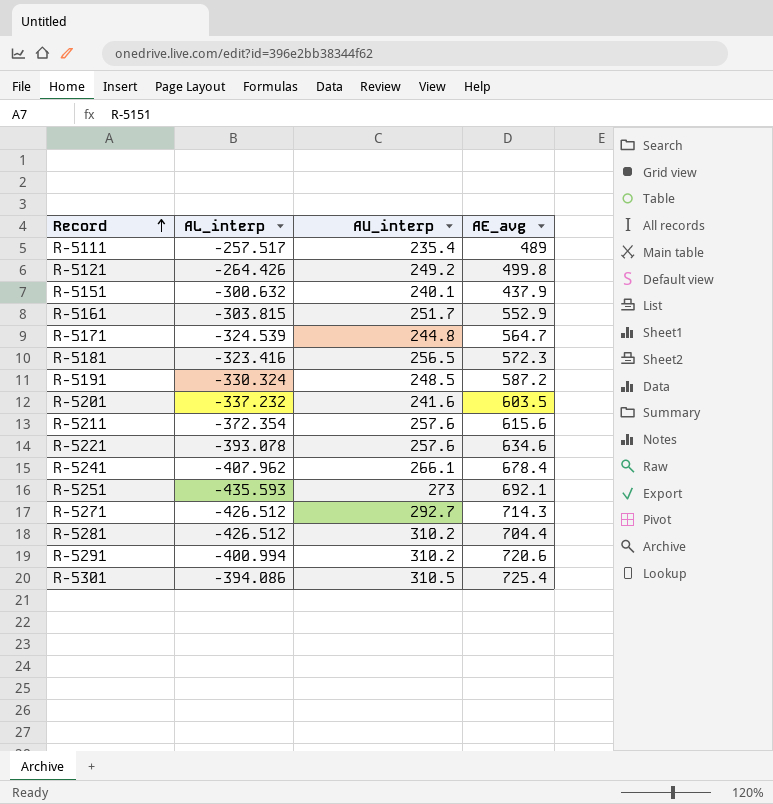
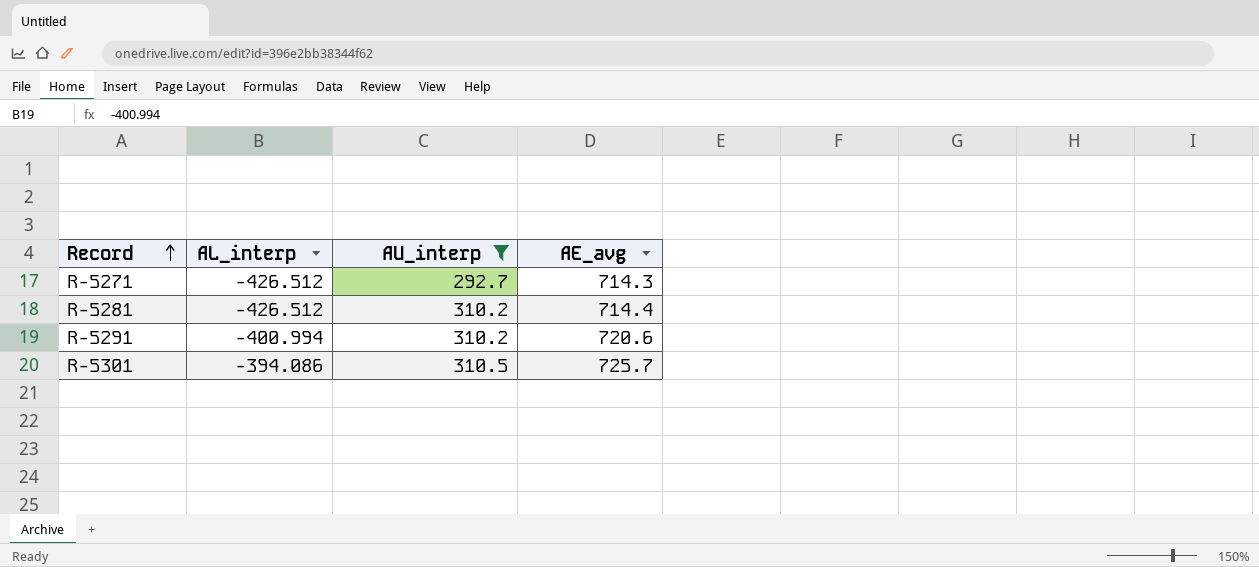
filter: none -> AU_interp >= 292.7
R-5281 | AE_avg: 704.4 -> 714.4
R-5301 | AE_avg: 725.4 -> 725.7

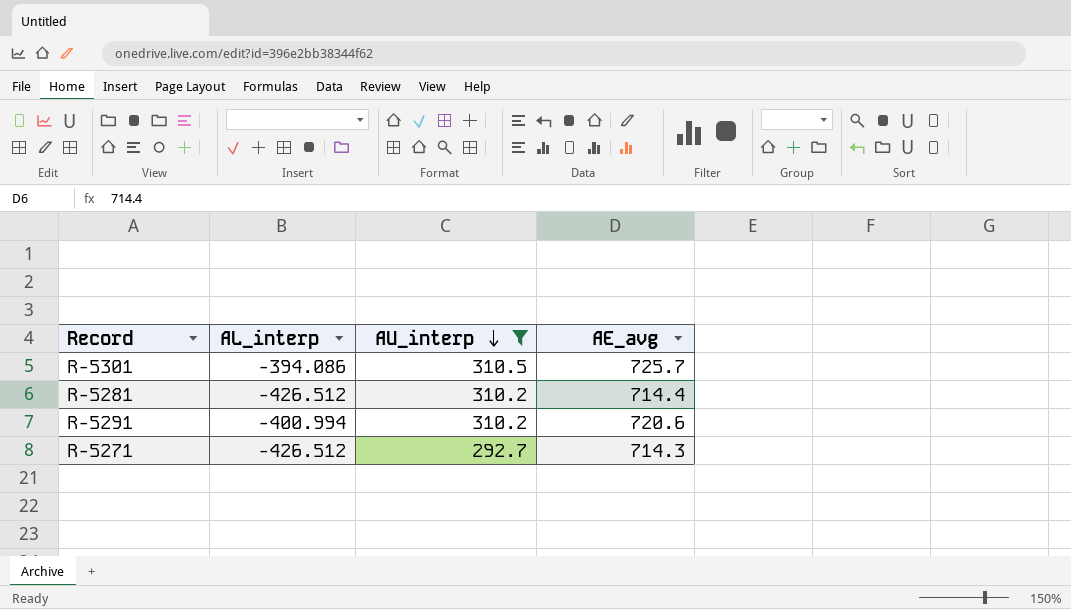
row order: Record ascending -> AU_interp descending

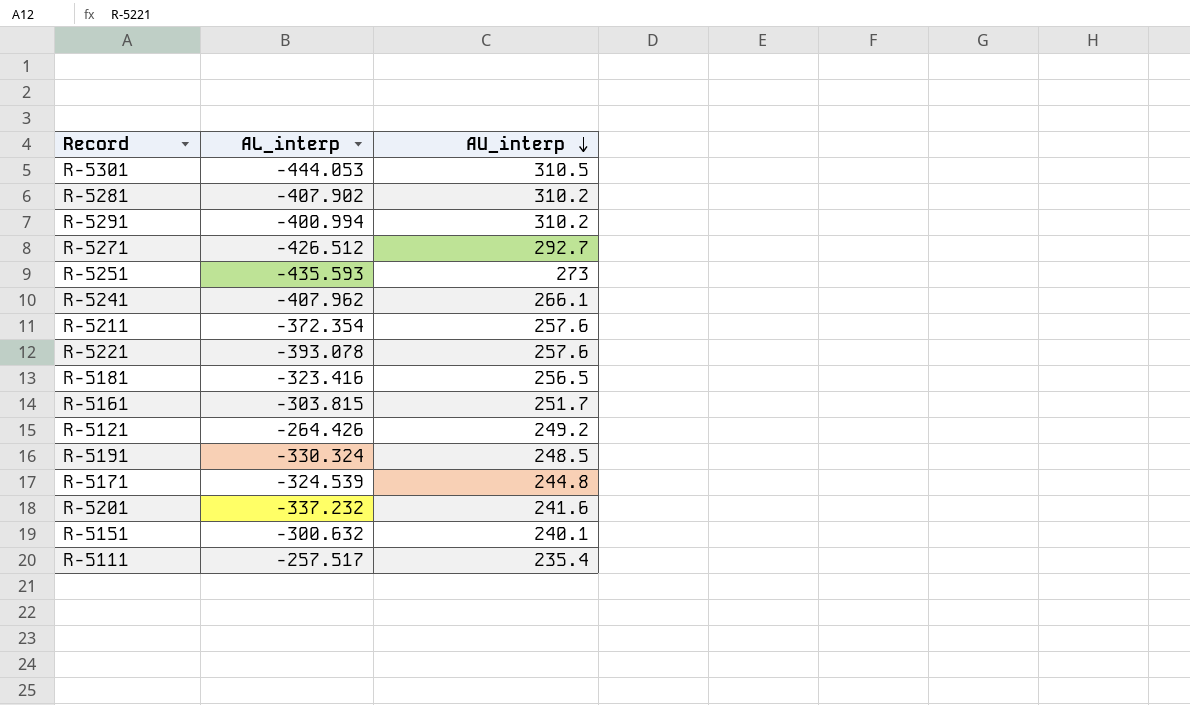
filter: AU_interp >= 292.7 -> none
column AE_avg | position: 4 -> none
R-5301 | AL_interp: -394.086 -> -444.053
R-5281 | AL_interp: -426.512 -> -407.902

